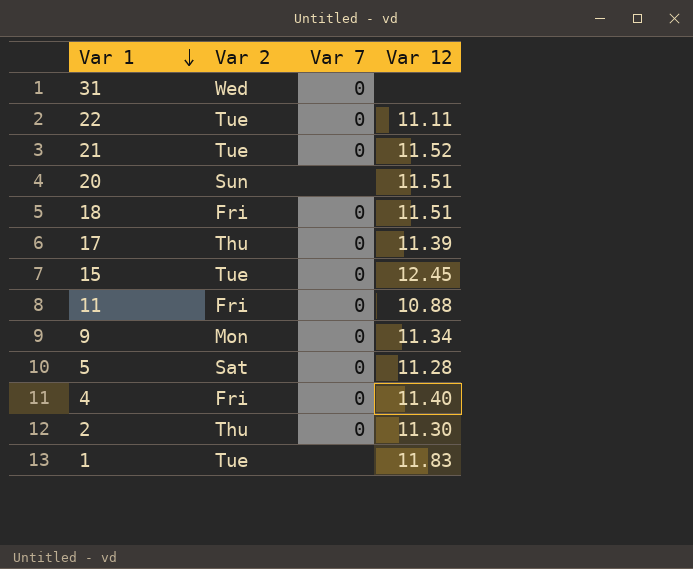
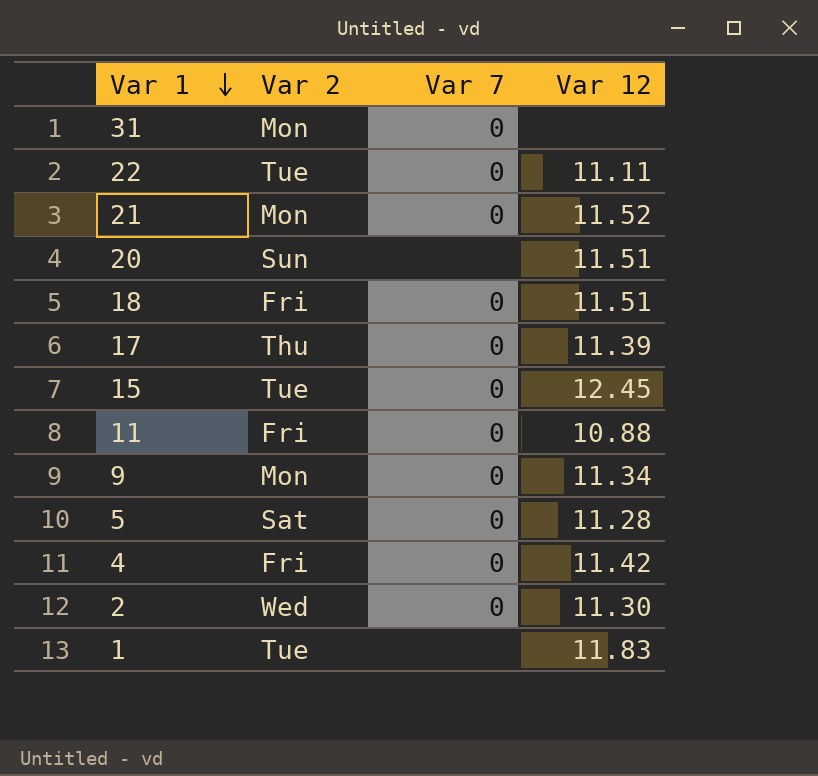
31 | Var 2: Wed -> Mon
21 | Var 2: Tue -> Mon
4 | Var 12: 11.40 -> 11.42
2 | Var 2: Thu -> Wed

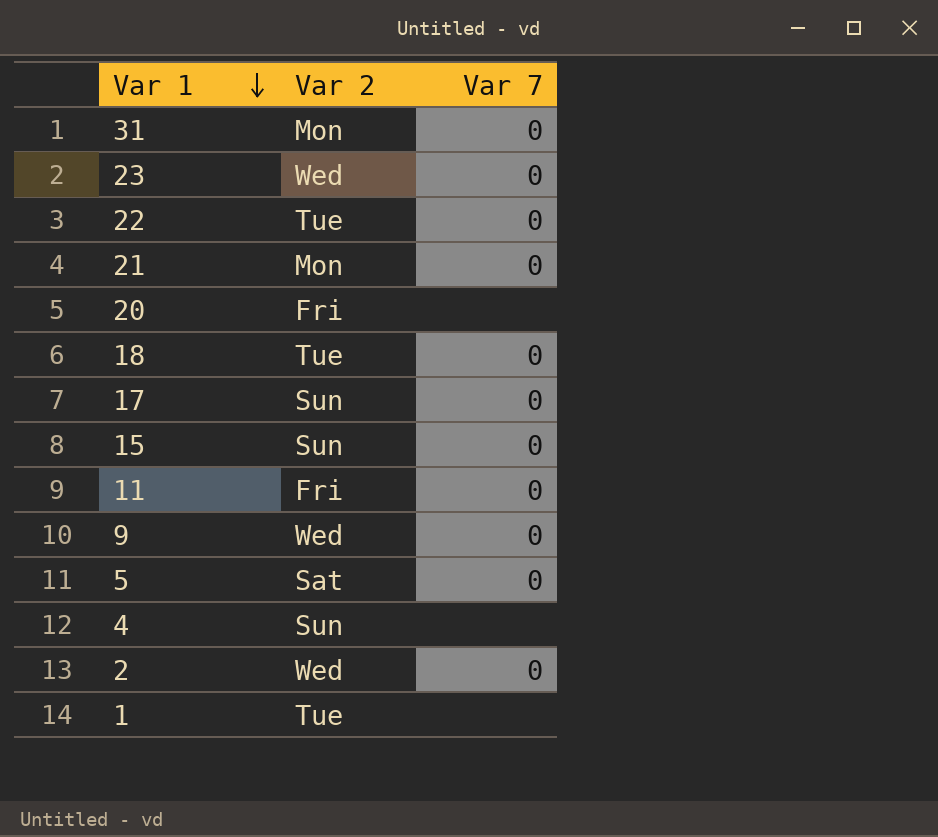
column Var 12 | position: 4 -> none
row 23: none -> Wed | 0
20 | Var 2: Sun -> Fri
18 | Var 2: Fri -> Tue
17 | Var 2: Thu -> Sun
15 | Var 2: Tue -> Sun
9 | Var 2: Mon -> Wed
4 | Var 2: Fri -> Sun
4 | Var 7: 0 -> none

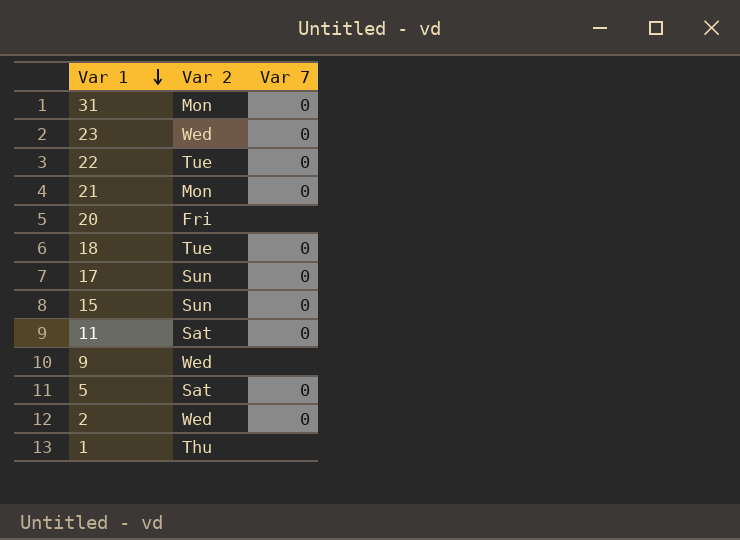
row 4: Sun | none -> none
11 | Var 2: Fri -> Sat
9 | Var 7: 0 -> none
1 | Var 2: Tue -> Thu

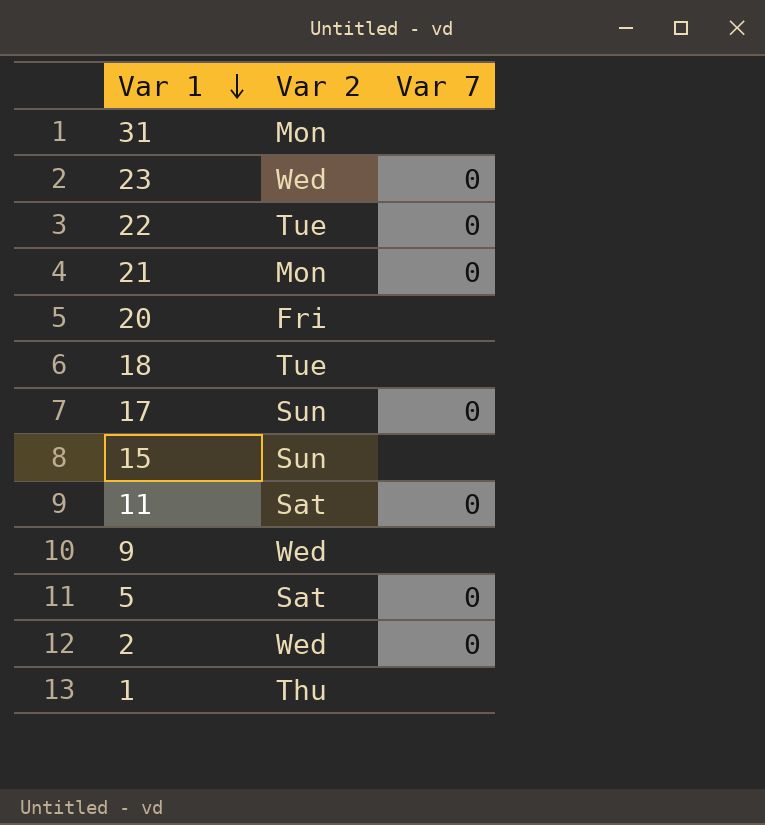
31 | Var 7: 0 -> none
18 | Var 7: 0 -> none
15 | Var 7: 0 -> none

